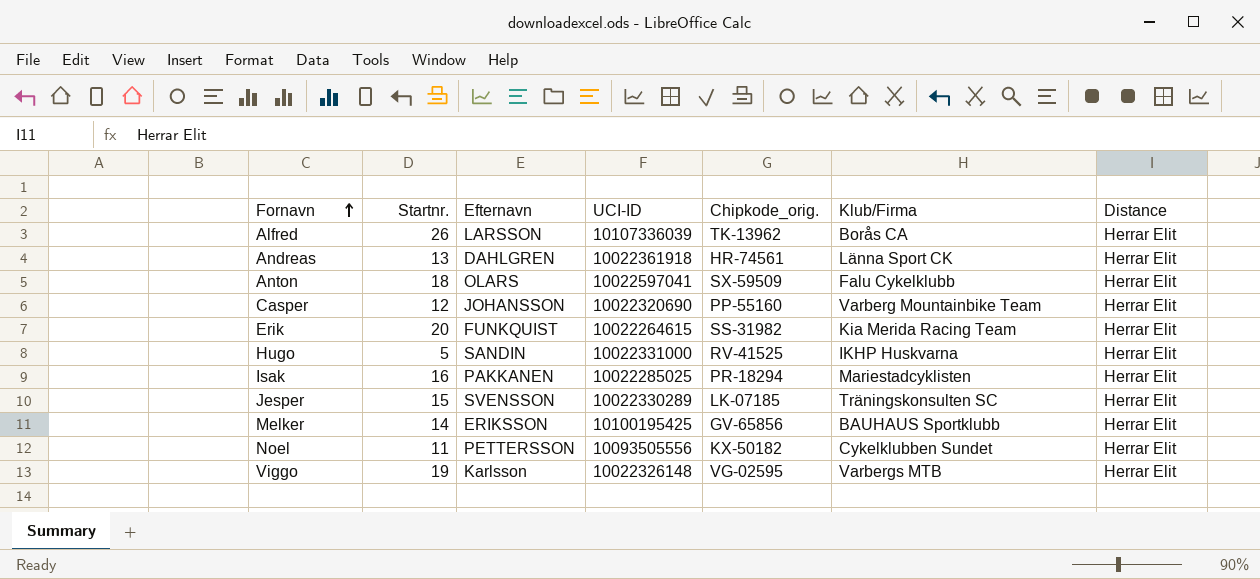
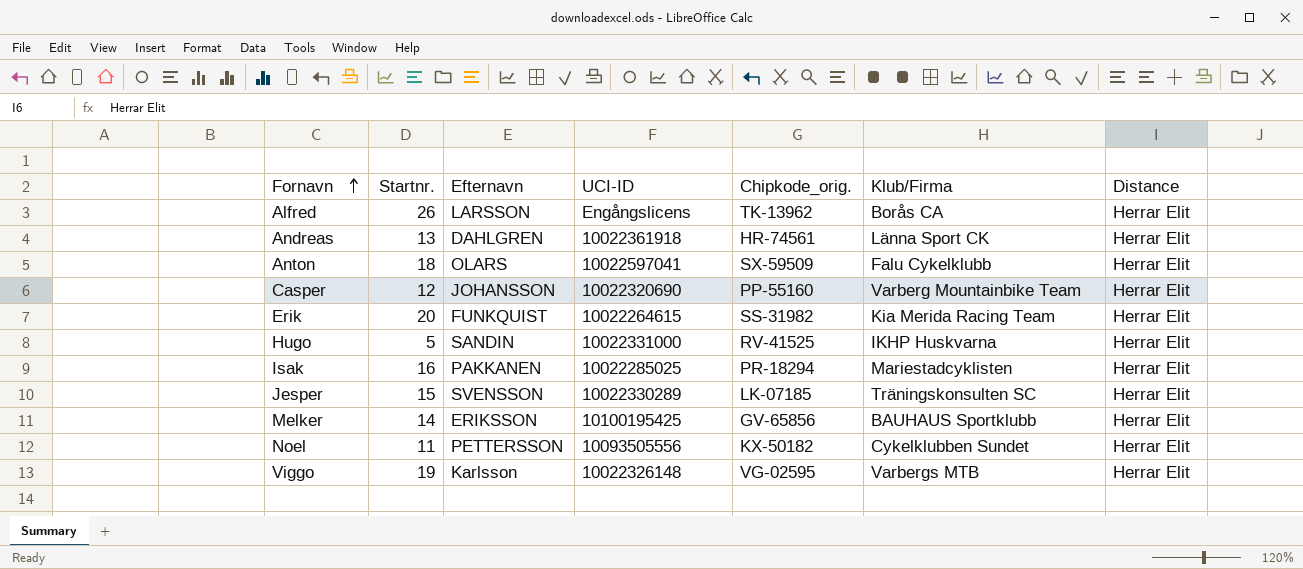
Alfred | UCI-ID: 10107336039 -> Engångslicens

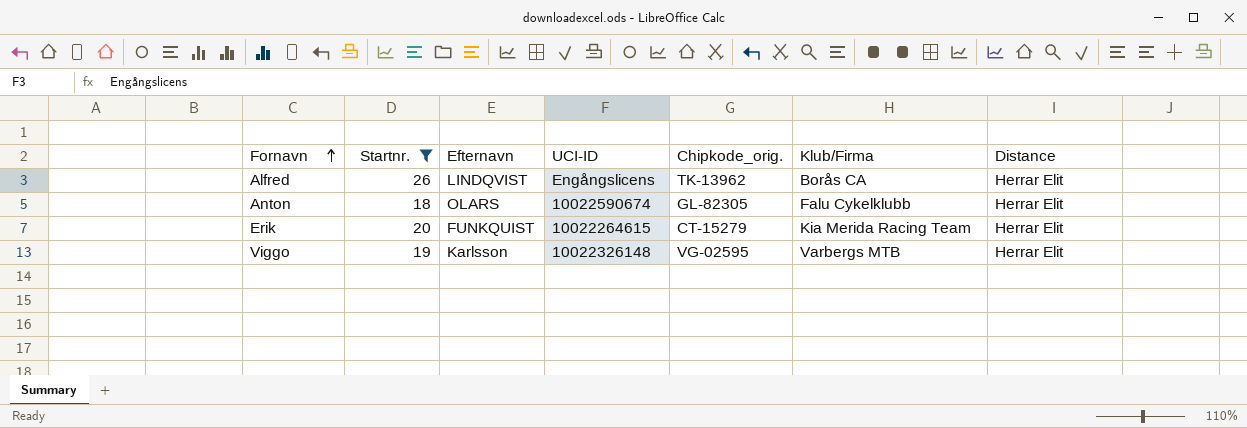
filter: none -> Startnr. >= 18
Alfred | Efternavn: LARSSON -> LINDQVIST
Anton | UCI-ID: 10022597041 -> 10022590674
Anton | Chipkode_orig.: SX-59509 -> GL-82305
Erik | Chipkode_orig.: SS-31982 -> CT-15279

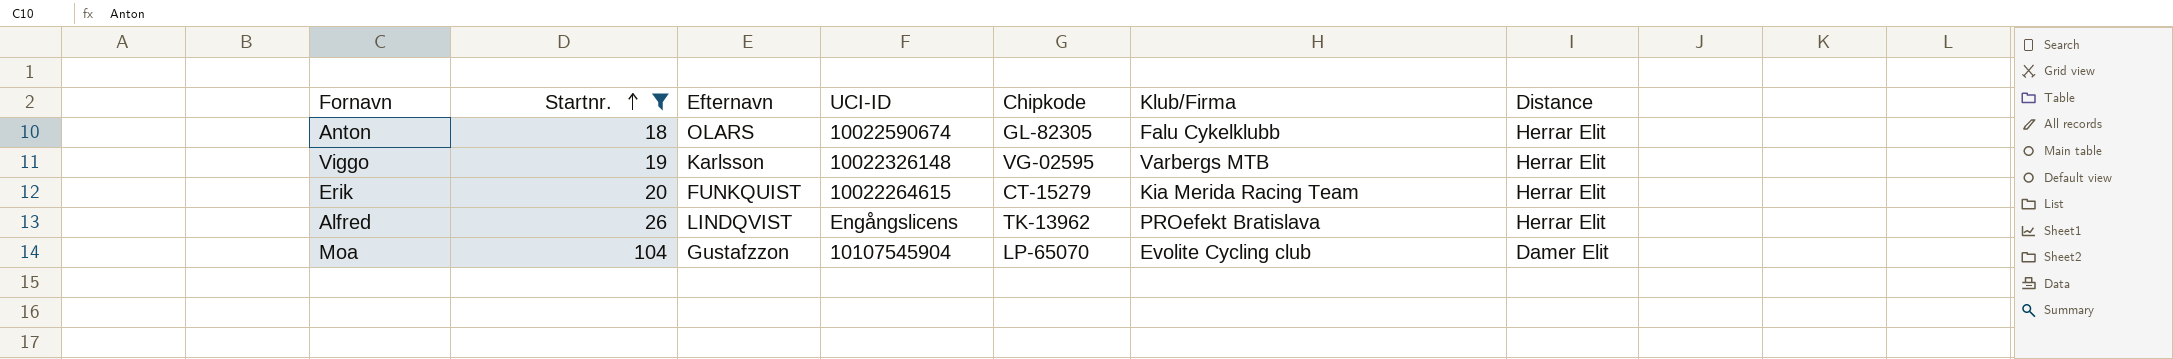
row order: Fornavn ascending -> Startnr. ascending
column name: Chipkode_orig. -> Chipkode
Alfred | Klub/Firma: Borås CA -> PROefekt Bratislava
row Moa: none -> 104 | Gustafzzon | 10107545904 | LP-65070 | Evolite Cycling club | Damer Elit

